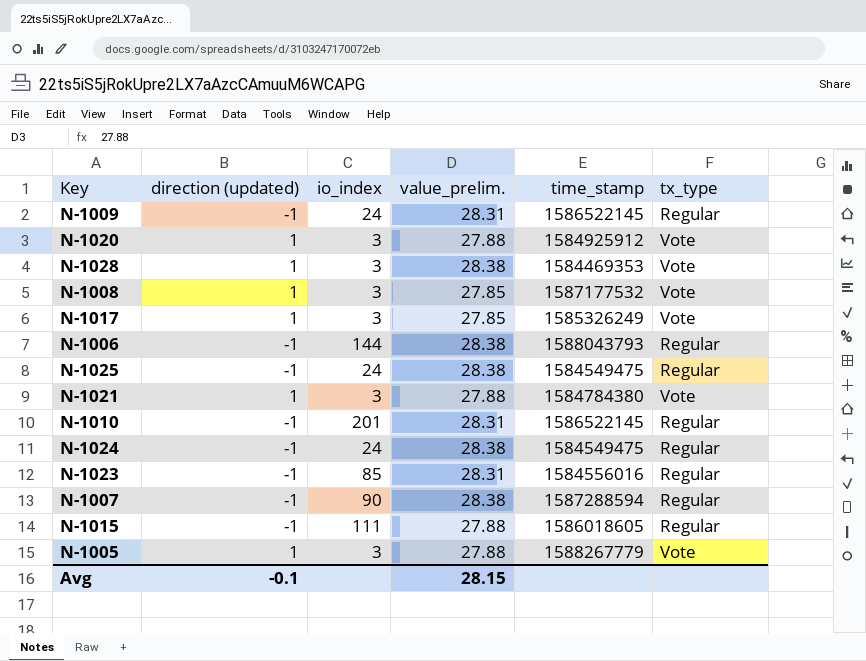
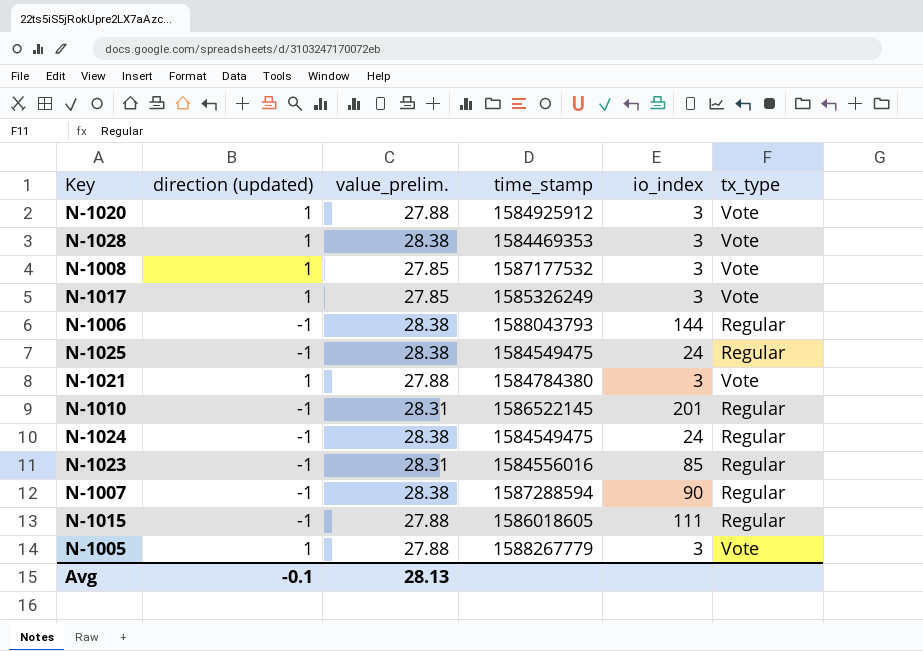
column io_index | position: 3 -> 5
row N-1009: -1 | 24 | 28.31 | 1586522145 | Regular -> none
Avg | value_prelim.: 28.15 -> 28.13

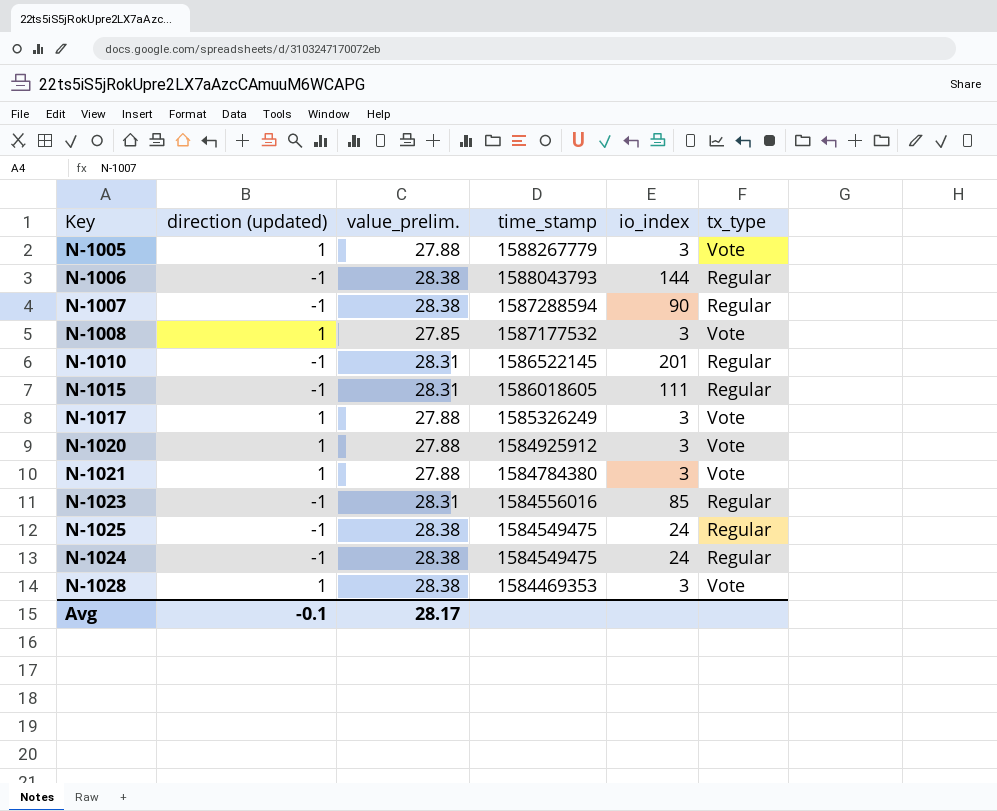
row order: none -> time_stamp descending
N-1015 | value_prelim.: 27.88 -> 28.31
N-1017 | value_prelim.: 27.85 -> 27.88
Avg | value_prelim.: 28.13 -> 28.17

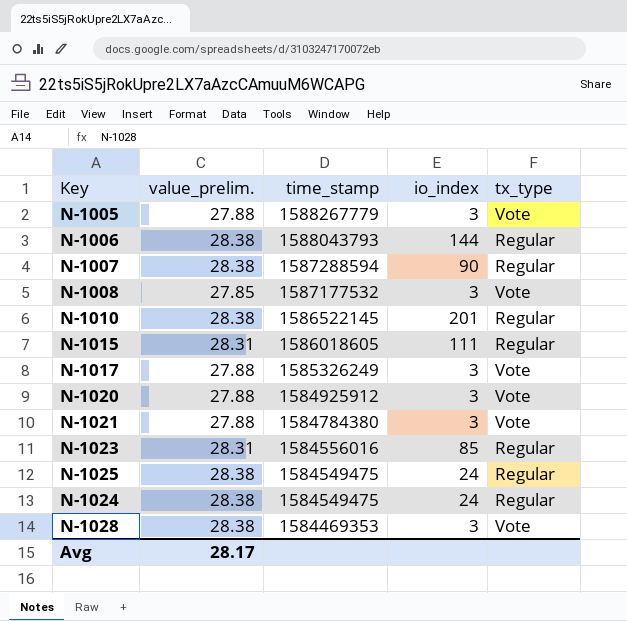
column direction (updated) | position: 2 -> none
N-1010 | value_prelim.: 28.31 -> 28.38

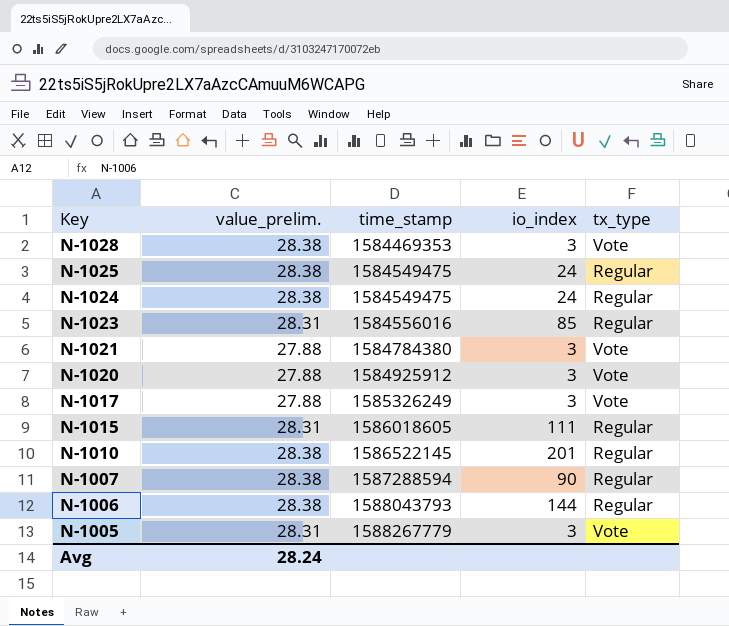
row order: time_stamp descending -> Key descending
row N-1008: 27.85 | 1587177532 | 3 | Vote -> none
N-1005 | value_prelim.: 27.88 -> 28.31
Avg | value_prelim.: 28.17 -> 28.24

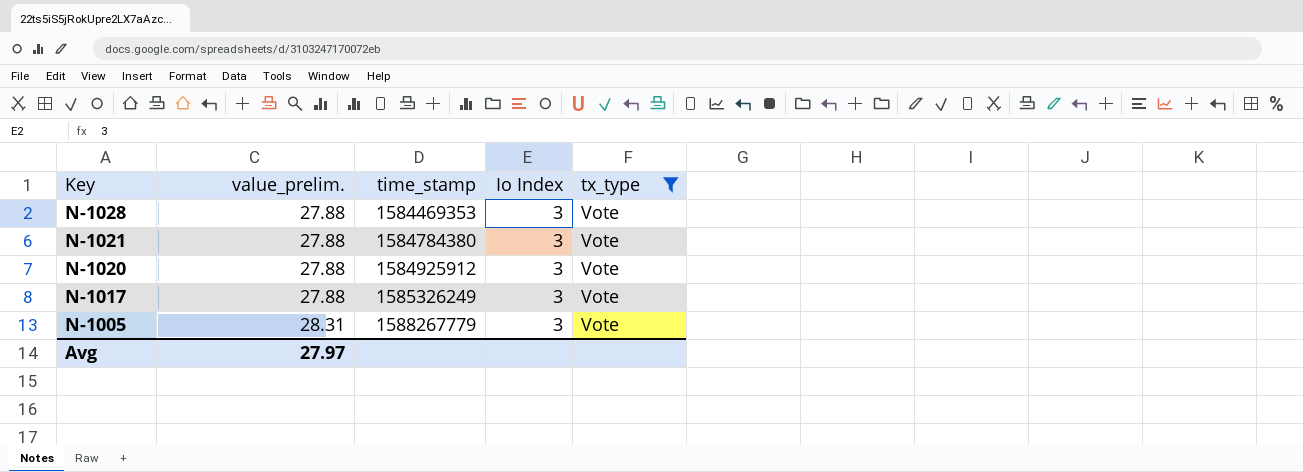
filter: none -> tx_type = Vote
column name: io_index -> Io Index
N-1028 | value_prelim.: 28.38 -> 27.88
Avg | value_prelim.: 28.24 -> 27.97

